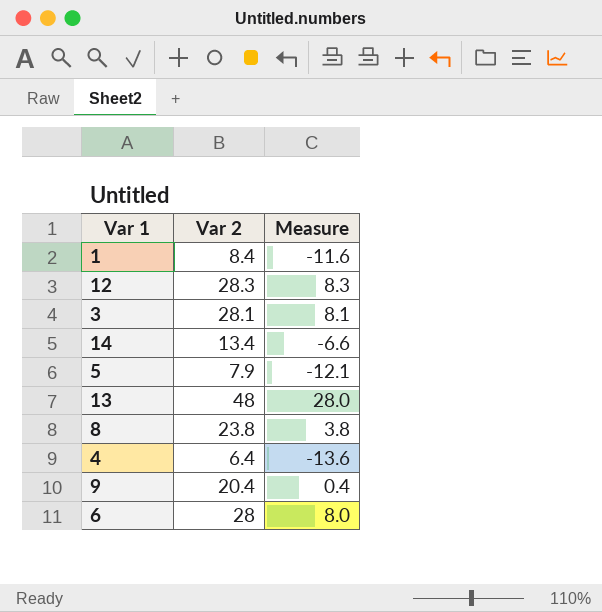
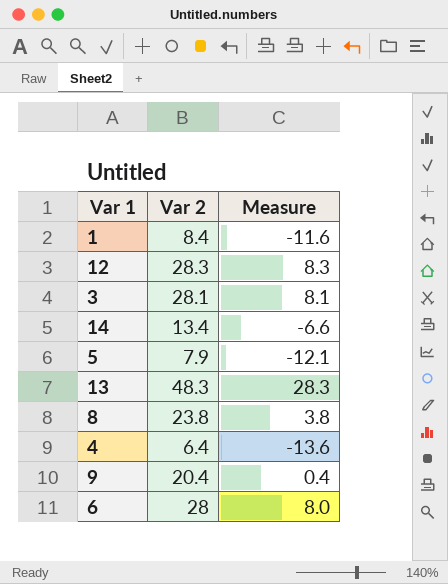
13 | Var 2: 48 -> 48.3
13 | Measure: 28.0 -> 28.3

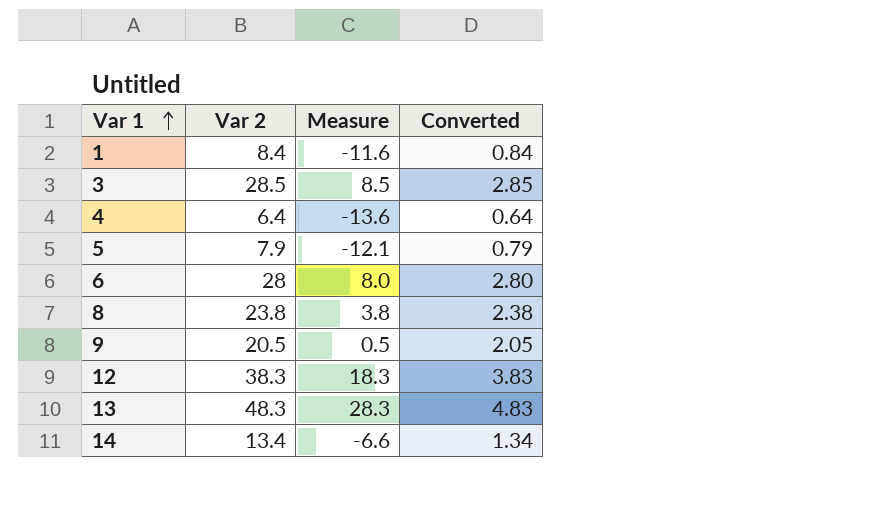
row order: none -> Var 1 ascending
column Converted | formula: none -> [Var 2] * 0.1
3 | Var 2: 28.1 -> 28.5
3 | Measure: 8.1 -> 8.5
9 | Var 2: 20.4 -> 20.5
9 | Measure: 0.4 -> 0.5
12 | Var 2: 28.3 -> 38.3
12 | Measure: 8.3 -> 18.3

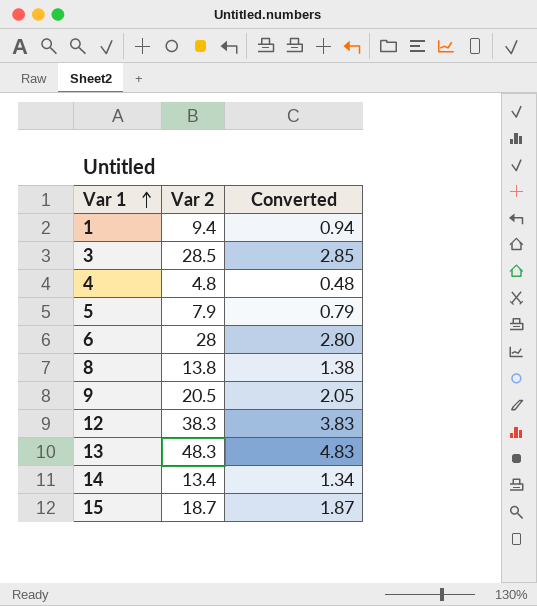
column Measure | formula: [Var 2] - 20 -> none
1 | Var 2: 8.4 -> 9.4
1 | Converted: 0.84 -> 0.94
4 | Var 2: 6.4 -> 4.8
4 | Converted: 0.64 -> 0.48
8 | Var 2: 23.8 -> 13.8
8 | Converted: 2.38 -> 1.38
row 15: none -> 18.7 | 1.87

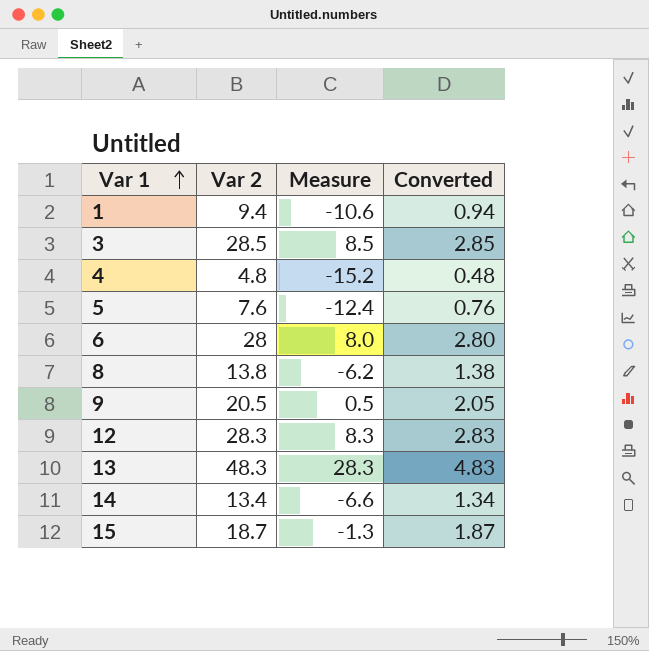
column Measure | formula: none -> [Var 2] - 20
5 | Var 2: 7.9 -> 7.6
5 | Converted: 0.79 -> 0.76
12 | Var 2: 38.3 -> 28.3
12 | Converted: 3.83 -> 2.83

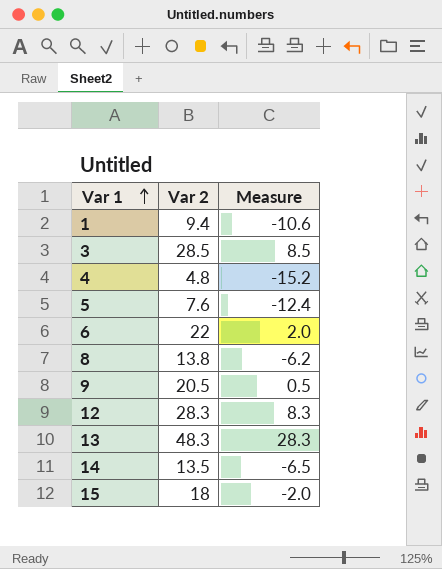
column Converted | formula: [Var 2] * 0.1 -> none
6 | Var 2: 28 -> 22
6 | Measure: 8.0 -> 2.0
14 | Var 2: 13.4 -> 13.5
14 | Measure: -6.6 -> -6.5
15 | Var 2: 18.7 -> 18
15 | Measure: -1.3 -> -2.0

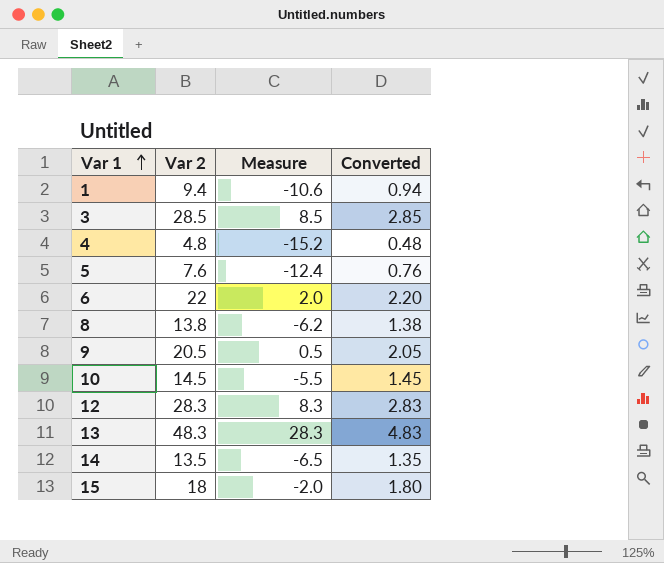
column Converted | formula: none -> [Var 2] * 0.1
row 10: none -> 14.5 | -5.5 | 1.45

